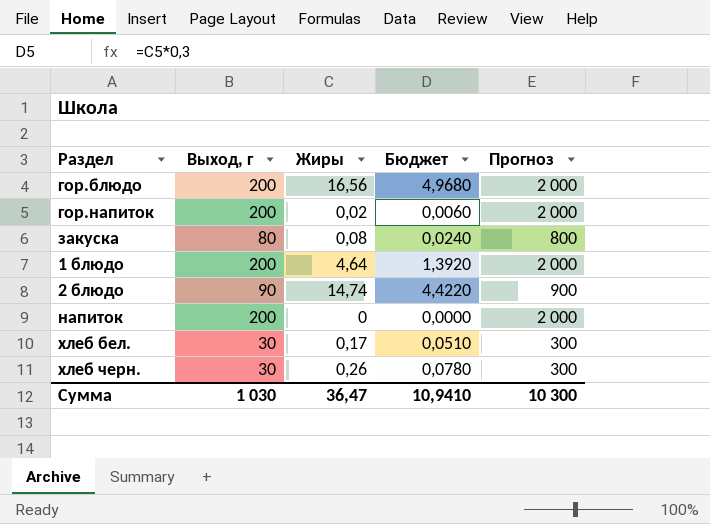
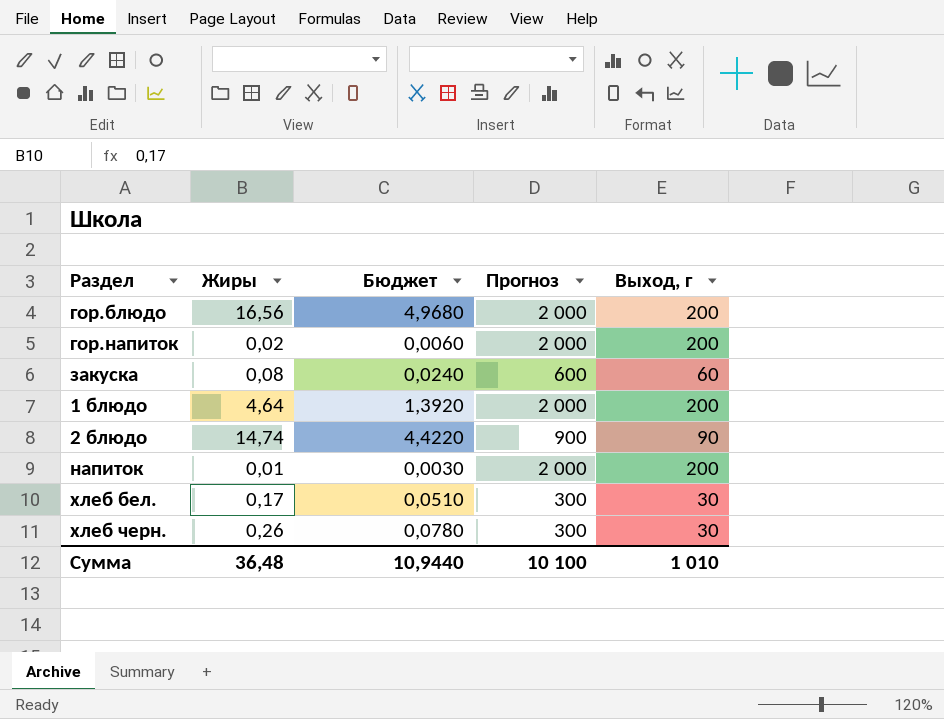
column Выход, г | position: 2 -> 5
закуска | Прогноз: 800 -> 600
закуска | Выход, г: 80 -> 60
напиток | Жиры: 0 -> 0,01
напиток | Бюджет: 0,0000 -> 0,0030
Сумма | Жиры: 36,47 -> 36,48
Сумма | Бюджет: 10,9410 -> 10,9440
Сумма | Прогноз: 10 300 -> 10 100
Сумма | Выход, г: 1 030 -> 1 010

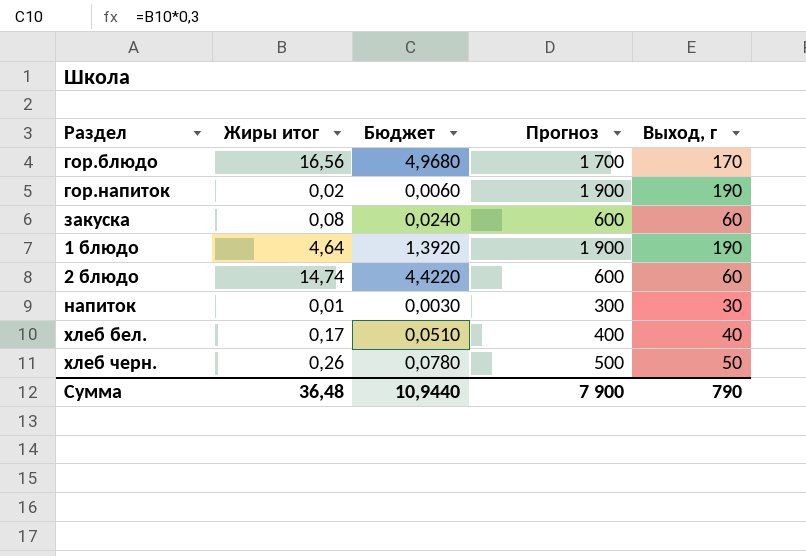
column name: Жиры -> Жиры итог
гор.блюдо | Прогноз: 2 000 -> 1 700
гор.блюдо | Выход, г: 200 -> 170
гор.напиток | Прогноз: 2 000 -> 1 900
гор.напиток | Выход, г: 200 -> 190
1 блюдо | Прогноз: 2 000 -> 1 900
1 блюдо | Выход, г: 200 -> 190
2 блюдо | Прогноз: 900 -> 600
2 блюдо | Выход, г: 90 -> 60
напиток | Прогноз: 2 000 -> 300
напиток | Выход, г: 200 -> 30
хлеб бел. | Прогноз: 300 -> 400
хлеб бел. | Выход, г: 30 -> 40
хлеб черн. | Прогноз: 300 -> 500
хлеб черн. | Выход, г: 30 -> 50
Сумма | Прогноз: 10 100 -> 7 900
Сумма | Выход, г: 1 010 -> 790

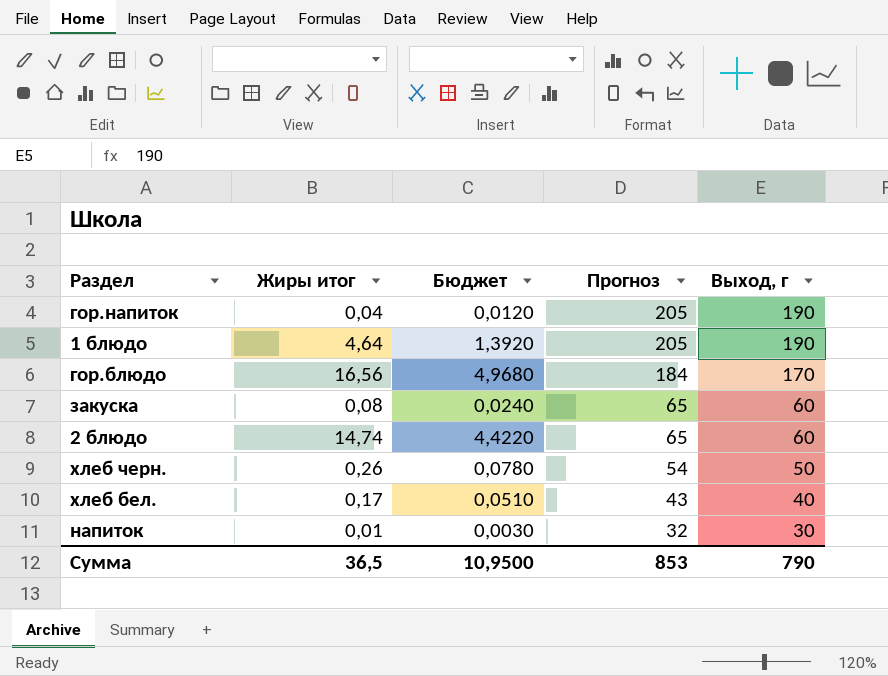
row order: none -> Прогноз descending
column Прогноз | formula: [Выход, г] * 10 -> [Выход, г] * 1,08
гор.напиток | Жиры итог: 0,02 -> 0,04
гор.напиток | Бюджет: 0,0060 -> 0,0120
Сумма | Жиры итог: 36,48 -> 36,5
Сумма | Бюджет: 10,9440 -> 10,9500
Сумма | Прогноз: 7 900 -> 853

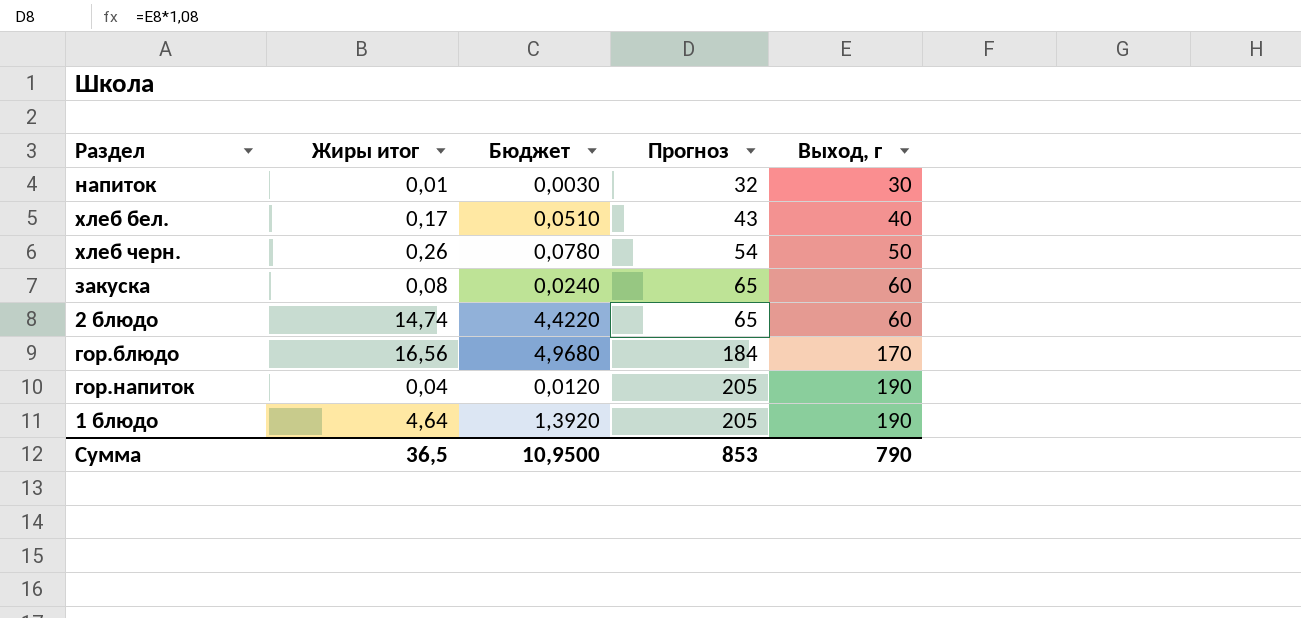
row order: Прогноз descending -> Прогноз ascending

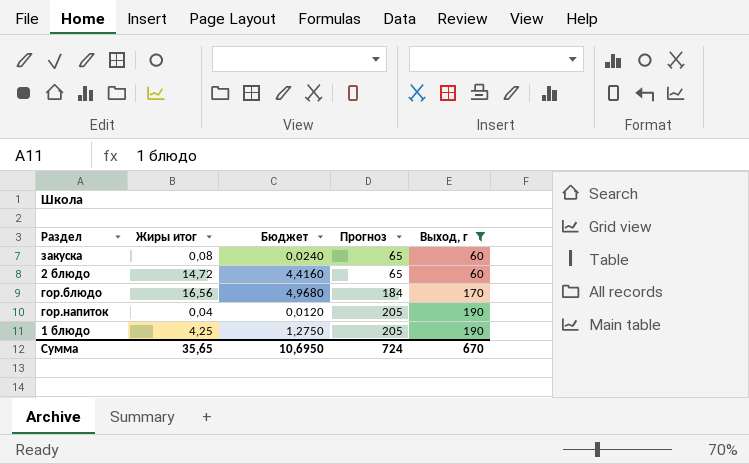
filter: none -> Выход, г >= 60
2 блюдо | Жиры итог: 14,74 -> 14,72
2 блюдо | Бюджет: 4,4220 -> 4,4160
1 блюдо | Жиры итог: 4,64 -> 4,25
1 блюдо | Бюджет: 1,3920 -> 1,2750
Сумма | Жиры итог: 36,5 -> 35,65
Сумма | Бюджет: 10,9500 -> 10,6950
Сумма | Прогноз: 853 -> 724
Сумма | Выход, г: 790 -> 670

